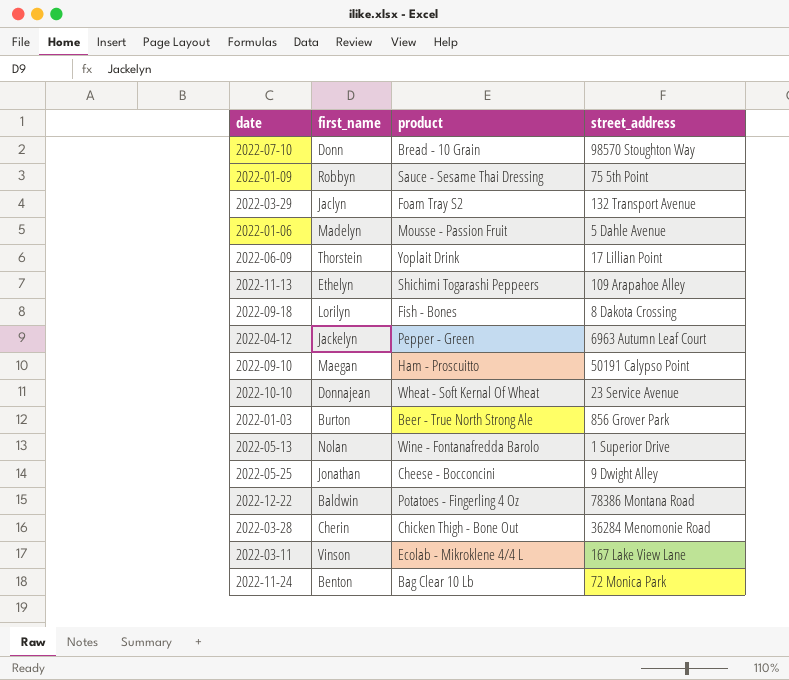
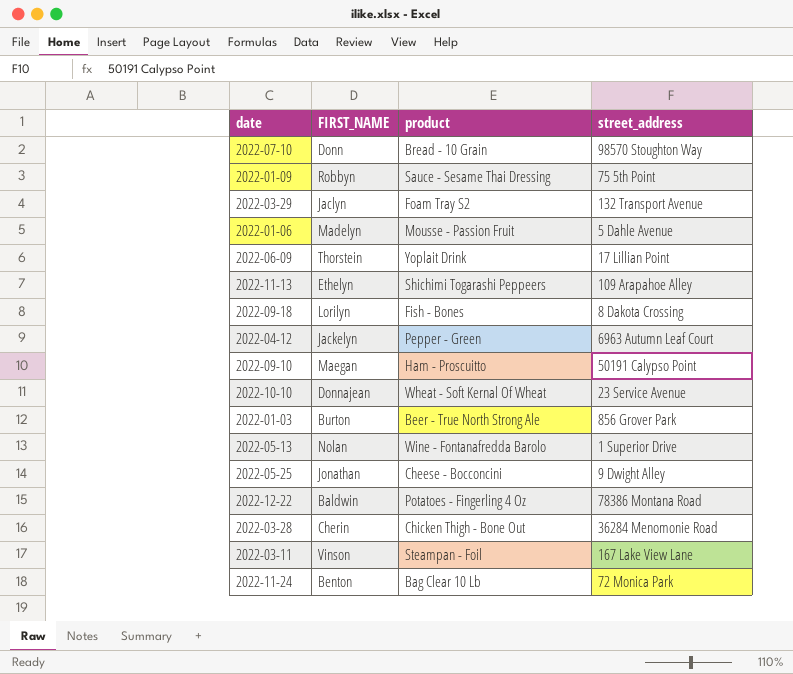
column name: first_name -> FIRST_NAME
2022-03-11 | product: Ecolab - Mikroklene 4/4 L -> Steampan - Foil

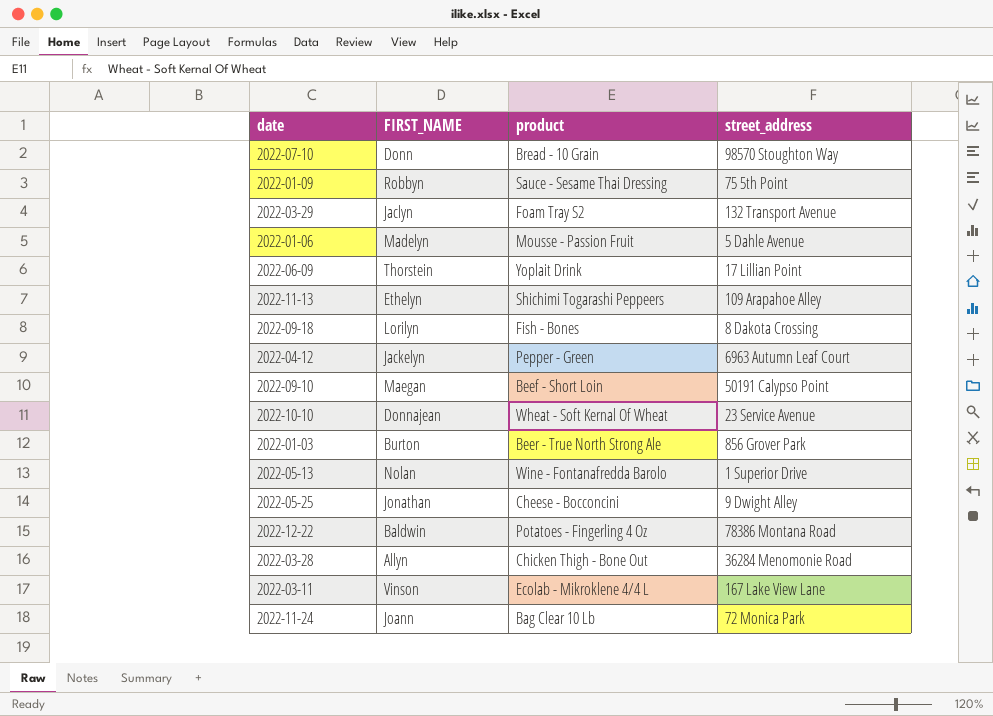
2022-09-10 | product: Ham - Proscuitto -> Beef - Short Loin
2022-03-28 | FIRST_NAME: Cherin -> Allyn
2022-03-11 | product: Steampan - Foil -> Ecolab - Mikroklene 4/4 L
2022-11-24 | FIRST_NAME: Benton -> Joann

